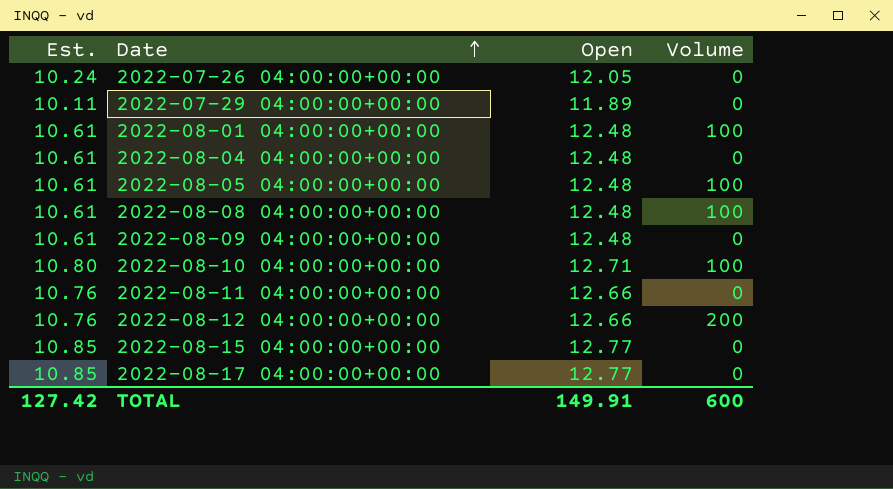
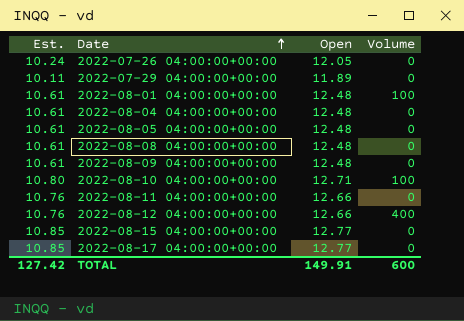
2022-08-05 04:00:00+00:00 | Volume: 100 -> 0
2022-08-08 04:00:00+00:00 | Volume: 100 -> 0
2022-08-12 04:00:00+00:00 | Volume: 200 -> 400

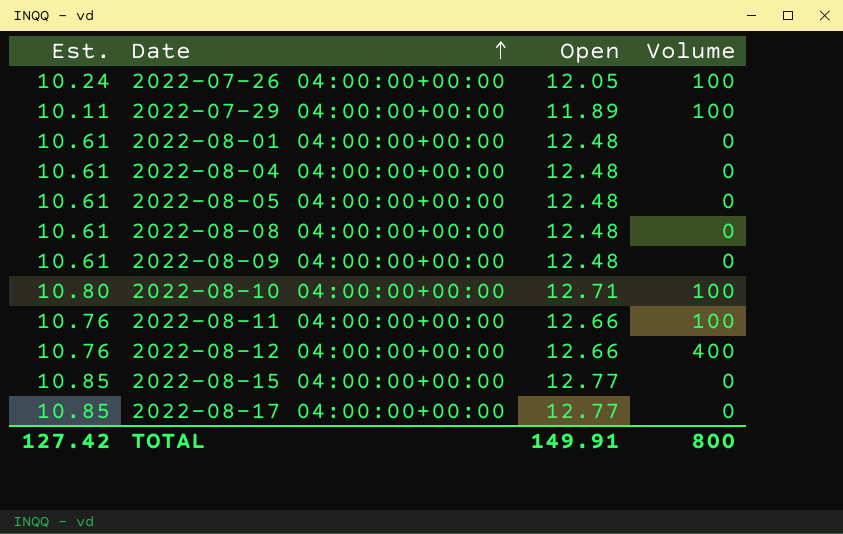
2022-07-26 04:00:00+00:00 | Volume: 0 -> 100
2022-07-29 04:00:00+00:00 | Volume: 0 -> 100
2022-08-01 04:00:00+00:00 | Volume: 100 -> 0
2022-08-11 04:00:00+00:00 | Volume: 0 -> 100
TOTAL | Volume: 600 -> 800

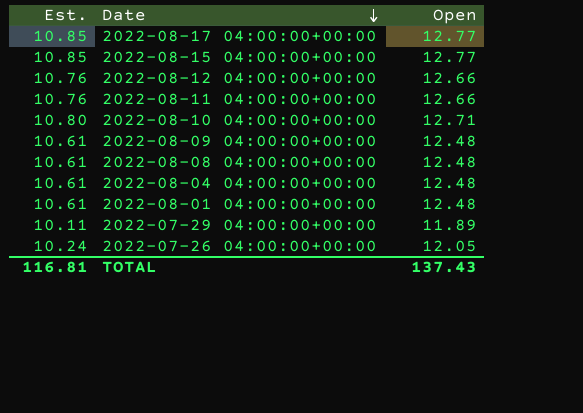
row order: Date ascending -> Date descending
column Volume | position: 4 -> none
row 2022-08-05 04:00:00+00:00: 10.61 | 12.48 | 0 -> none
TOTAL | Est.: 127.42 -> 116.81
TOTAL | Open: 149.91 -> 137.43

